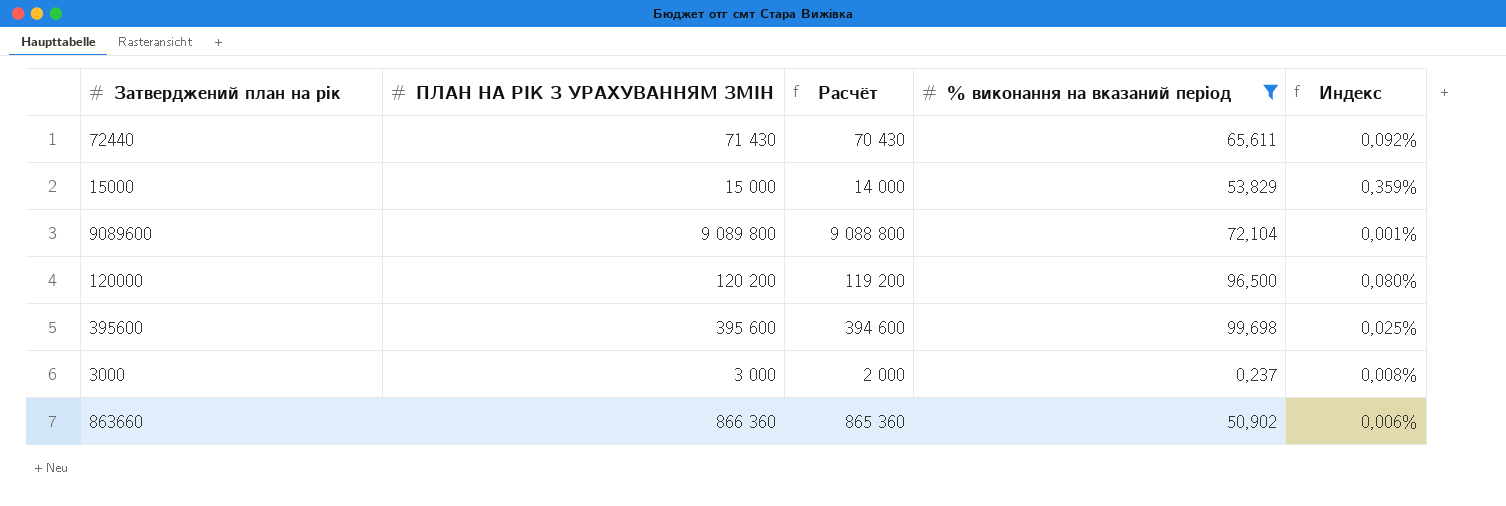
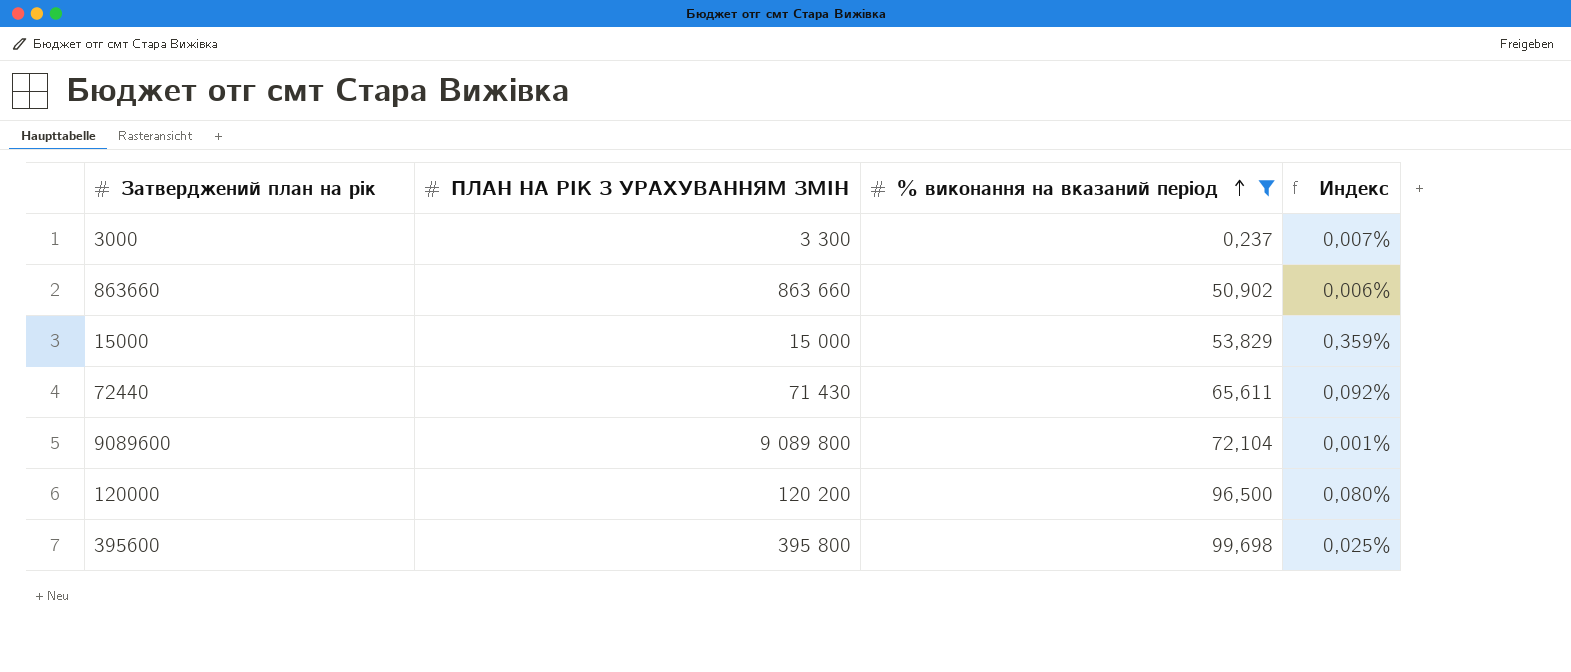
row order: none -> % виконання на вказаний період ascending
column Расчёт | formula: [ПЛАН НА РІК З УРАХУВАННЯМ ЗМІН] - 1000 -> none
3000 | ПЛАН НА РІК З УРАХУВАННЯМ ЗМІН: 3 000 -> 3 300
3000 | Индекс: 0,008% -> 0,007%
863660 | ПЛАН НА РІК З УРАХУВАННЯМ ЗМІН: 866 360 -> 863 660
395600 | ПЛАН НА РІК З УРАХУВАННЯМ ЗМІН: 395 600 -> 395 800

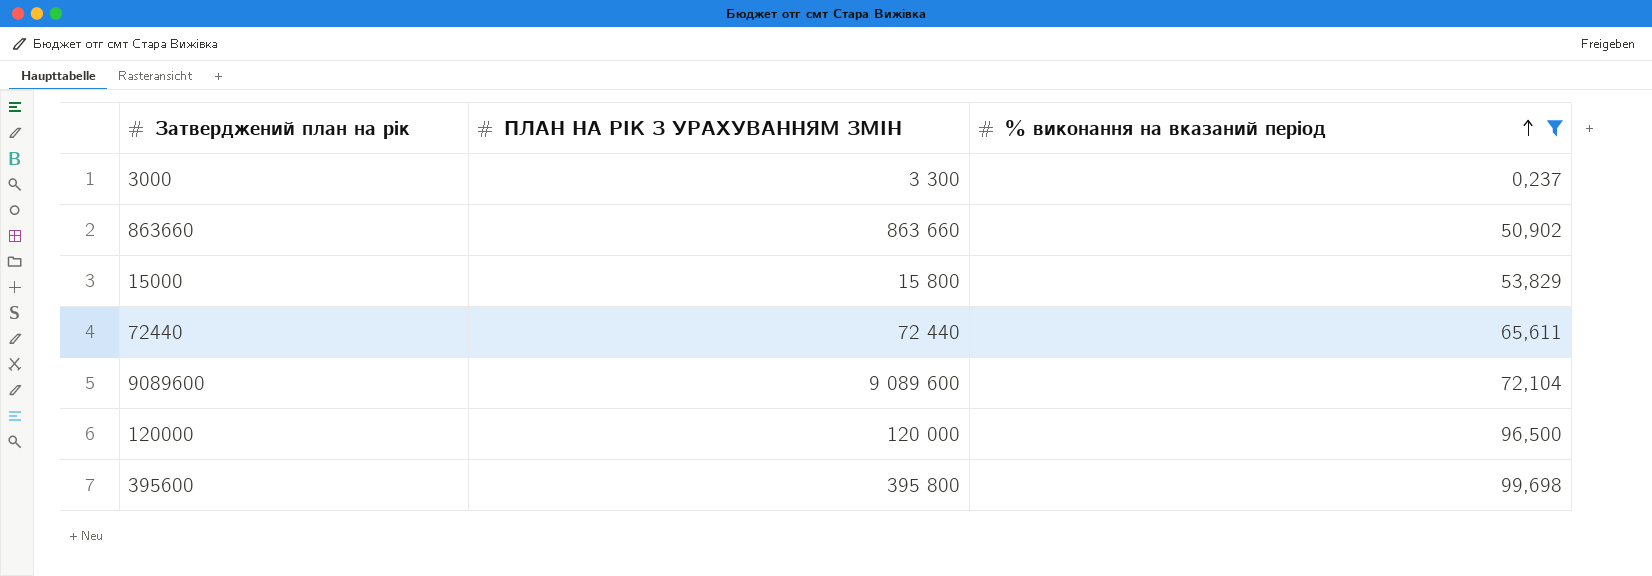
column Индекс | formula: [% виконання на вказаний період] / [ПЛАН НА РІК З УРАХУВАННЯМ ЗМІН] -> none
15000 | ПЛАН НА РІК З УРАХУВАННЯМ ЗМІН: 15 000 -> 15 800
72440 | ПЛАН НА РІК З УРАХУВАННЯМ ЗМІН: 71 430 -> 72 440
9089600 | ПЛАН НА РІК З УРАХУВАННЯМ ЗМІН: 9 089 800 -> 9 089 600
120000 | ПЛАН НА РІК З УРАХУВАННЯМ ЗМІН: 120 200 -> 120 000

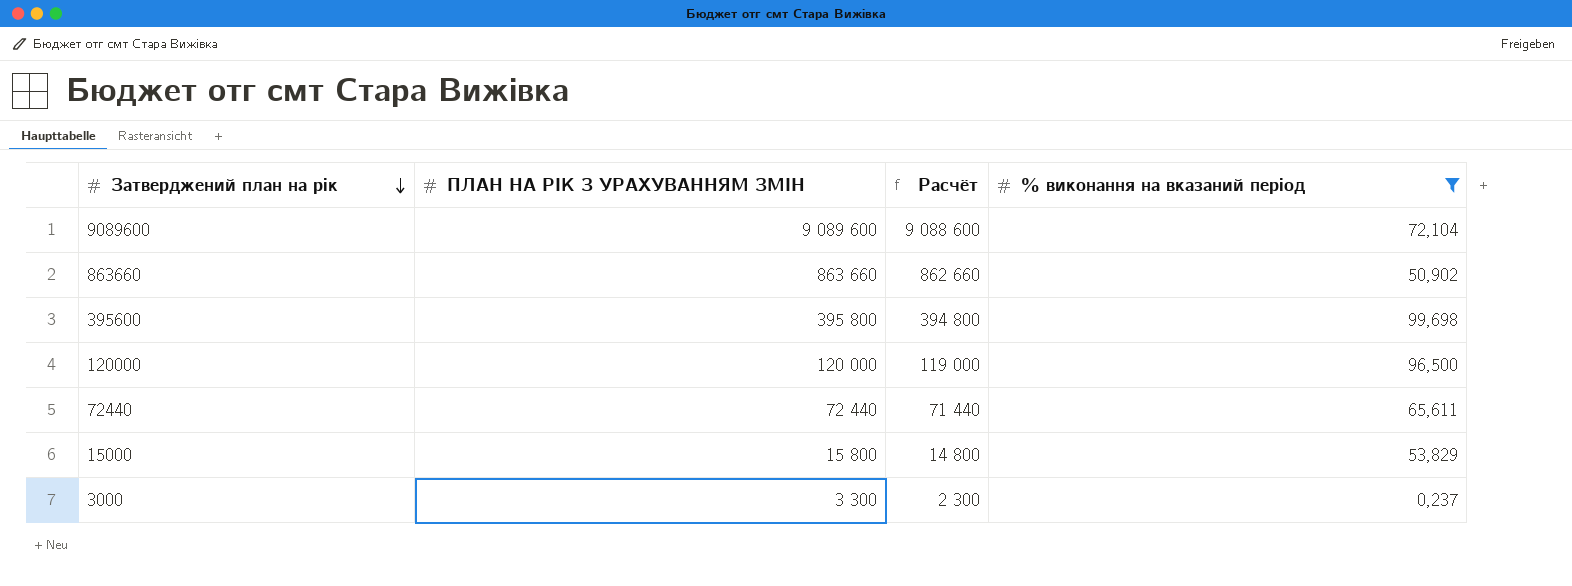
row order: % виконання на вказаний період ascending -> Затверджений план на рік descending
column Расчёт | formula: none -> [ПЛАН НА РІК З УРАХУВАННЯМ ЗМІН] - 1000

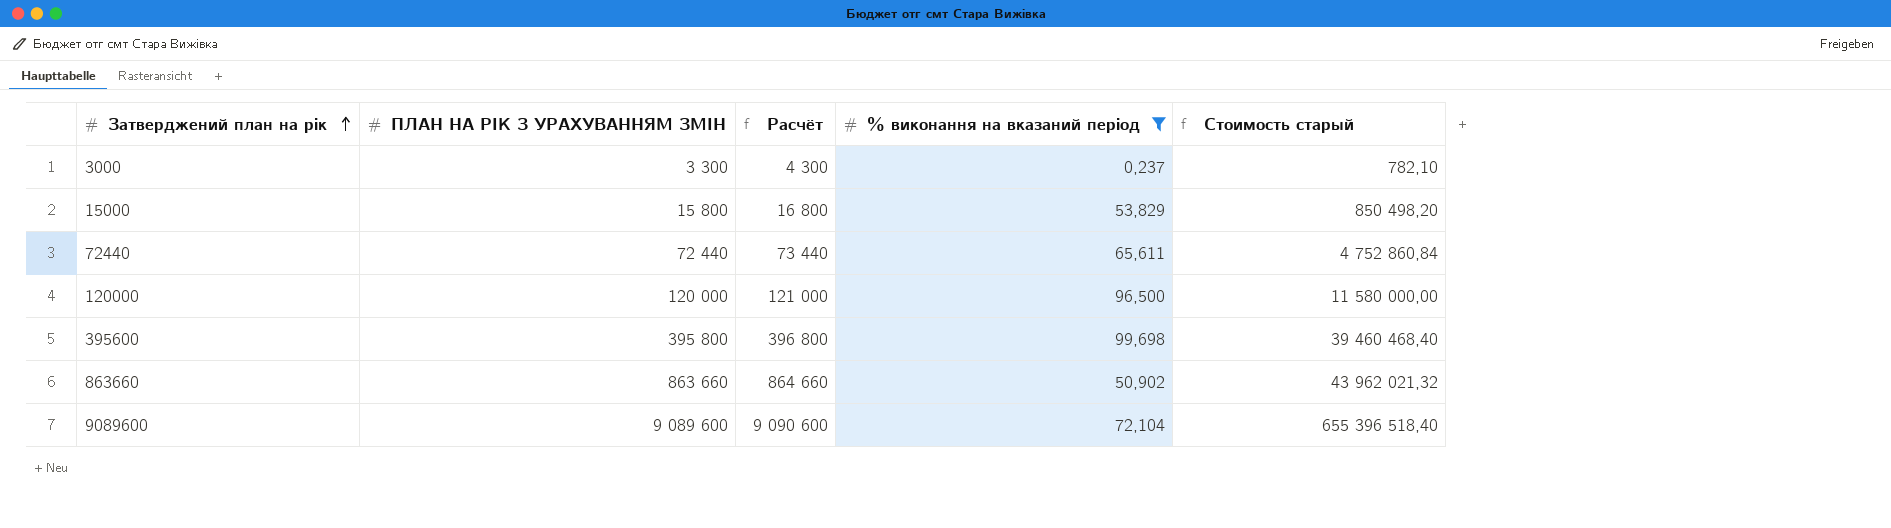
row order: Затверджений план на рік descending -> Затверджений план на рік ascending
column Расчёт | formula: [ПЛАН НА РІК З УРАХУВАННЯМ ЗМІН] - 1000 -> [ПЛАН НА РІК З УРАХУВАННЯМ ЗМІН] + 1000
column Стоимость старый | formula: none -> [ПЛАН НА РІК З УРАХУВАННЯМ ЗМІН] * [% виконання на вказаний період]

